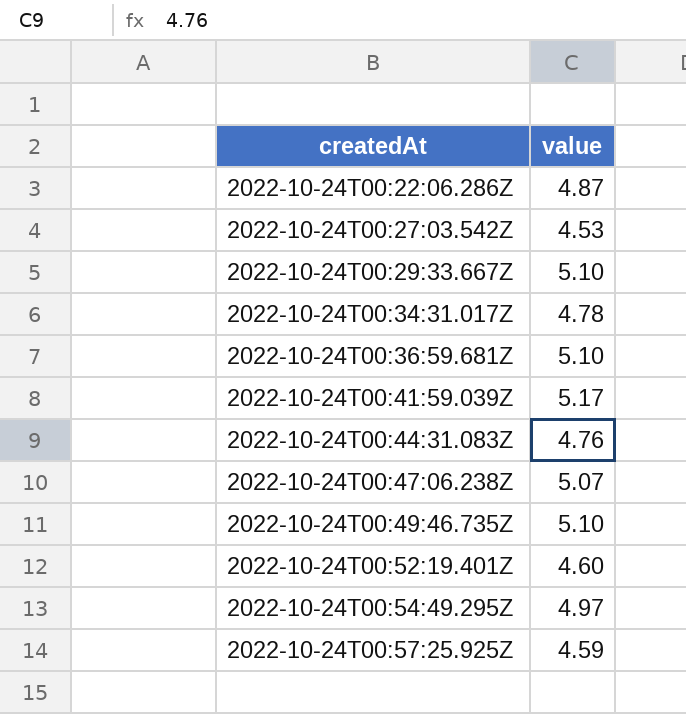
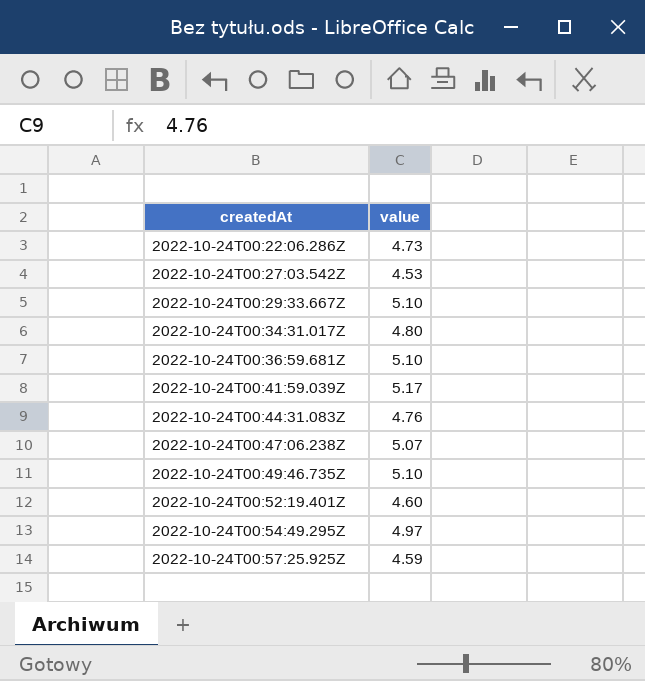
2022-10-24T00:22:06.286Z | value: 4.87 -> 4.73
2022-10-24T00:34:31.017Z | value: 4.78 -> 4.80

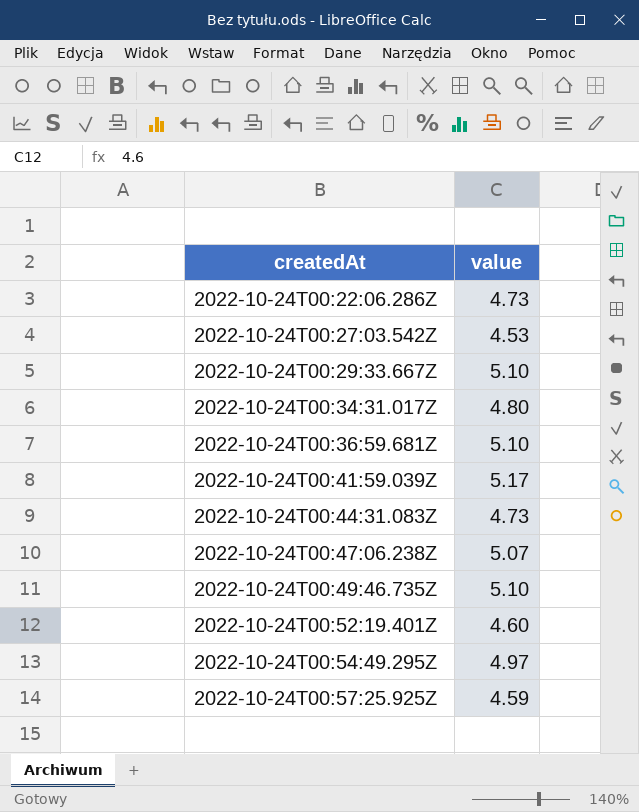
2022-10-24T00:44:31.083Z | value: 4.76 -> 4.73

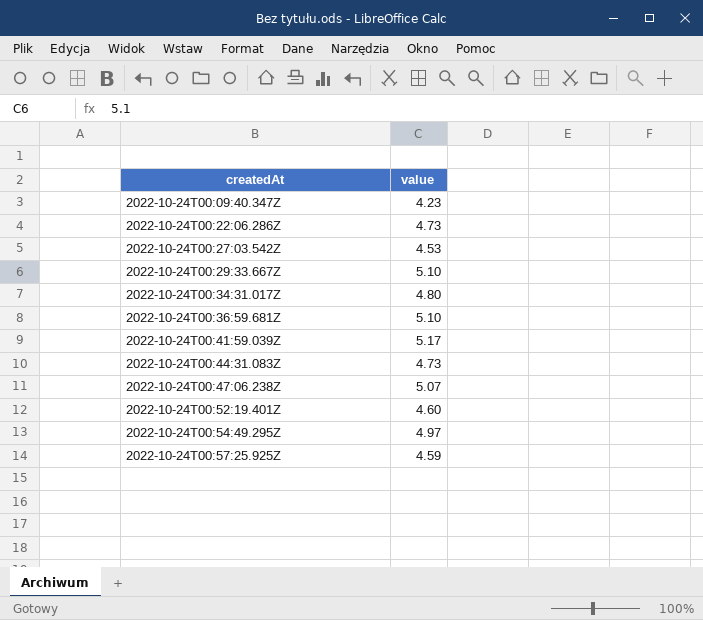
row 2022-10-24T00:49:46.735Z: 5.10 -> none
row 2022-10-24T00:09:40.347Z: none -> 4.23

